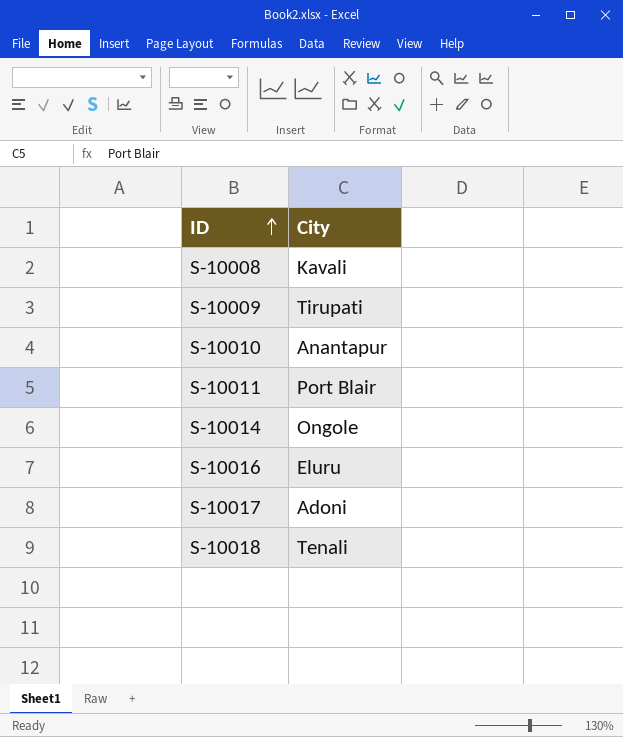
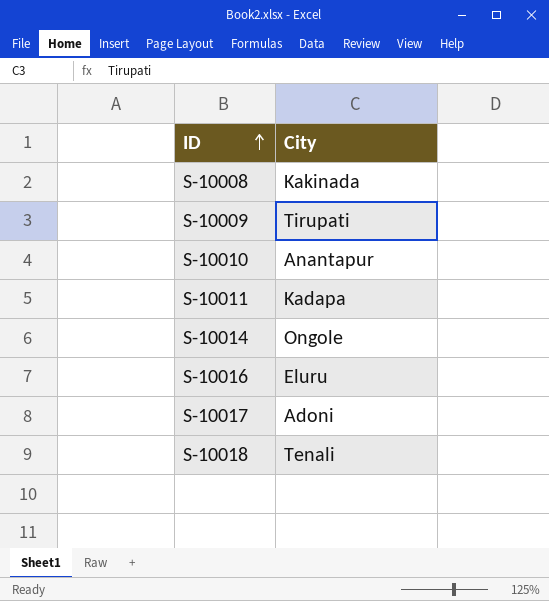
S-10008 | City: Kavali -> Kakinada
S-10011 | City: Port Blair -> Kadapa

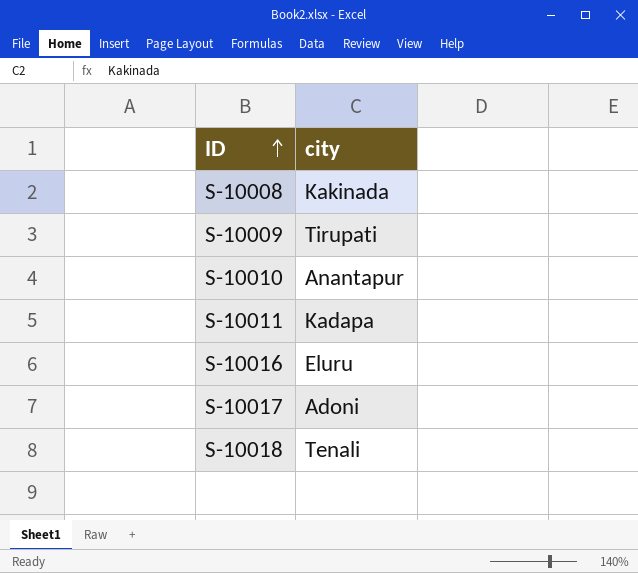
column name: City -> city
row S-10014: Ongole -> none

